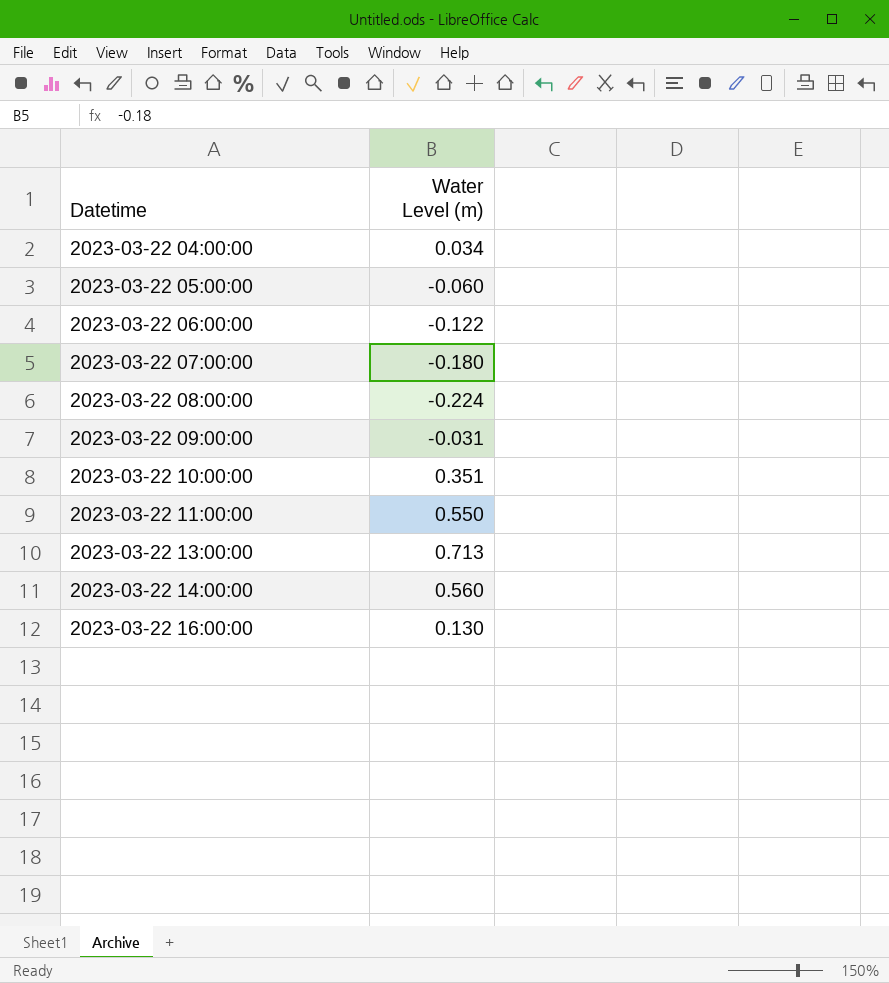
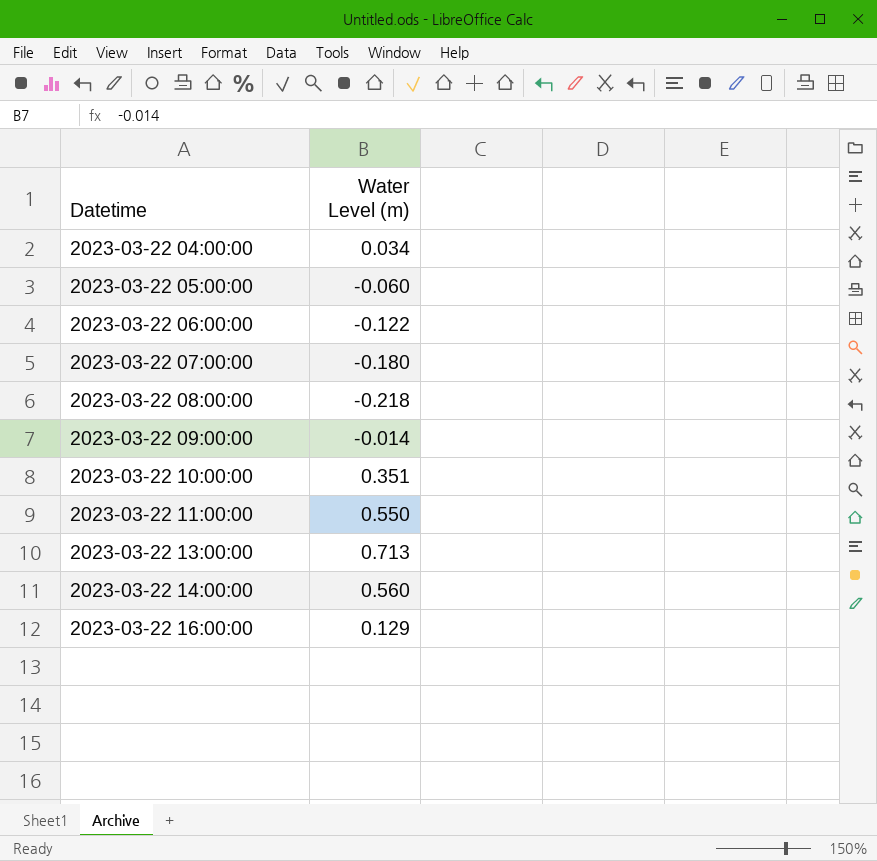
2023-03-22 08:00:00 | Water Level (m): -0.224 -> -0.218
2023-03-22 09:00:00 | Water Level (m): -0.031 -> -0.014
2023-03-22 16:00:00 | Water Level (m): 0.130 -> 0.129

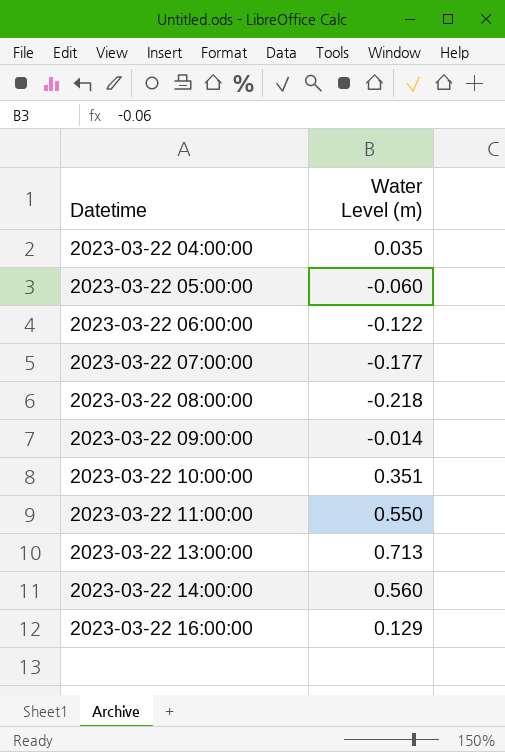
2023-03-22 04:00:00 | Water Level (m): 0.034 -> 0.035
2023-03-22 07:00:00 | Water Level (m): -0.180 -> -0.177

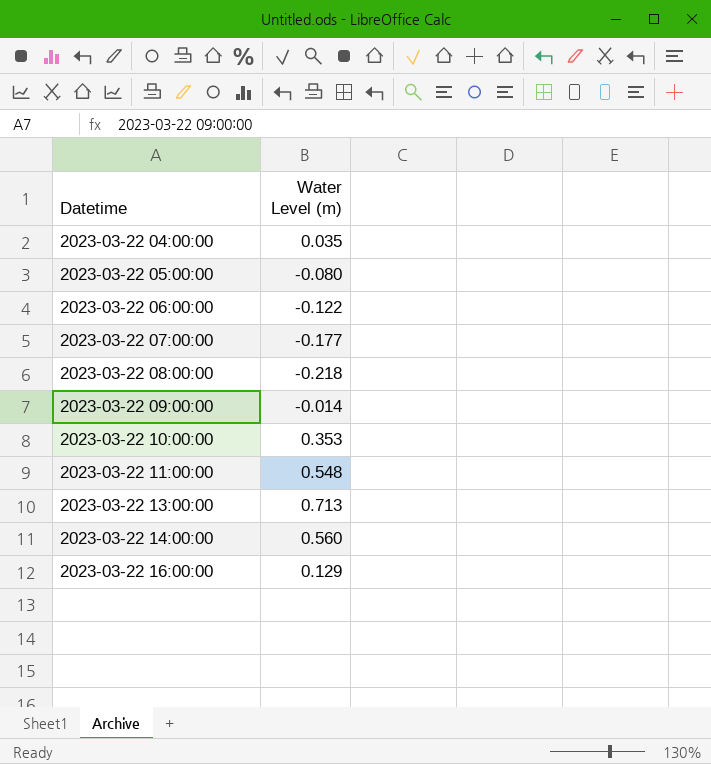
2023-03-22 05:00:00 | Water Level (m): -0.060 -> -0.080
2023-03-22 10:00:00 | Water Level (m): 0.351 -> 0.353
2023-03-22 11:00:00 | Water Level (m): 0.550 -> 0.548

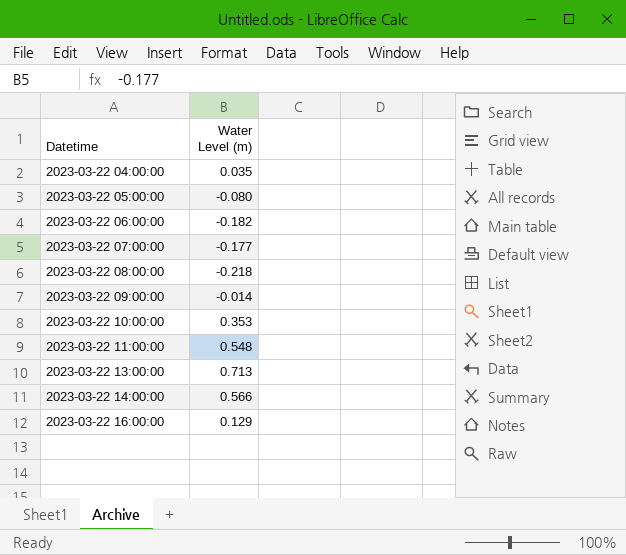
2023-03-22 06:00:00 | Water Level (m): -0.122 -> -0.182
2023-03-22 14:00:00 | Water Level (m): 0.560 -> 0.566

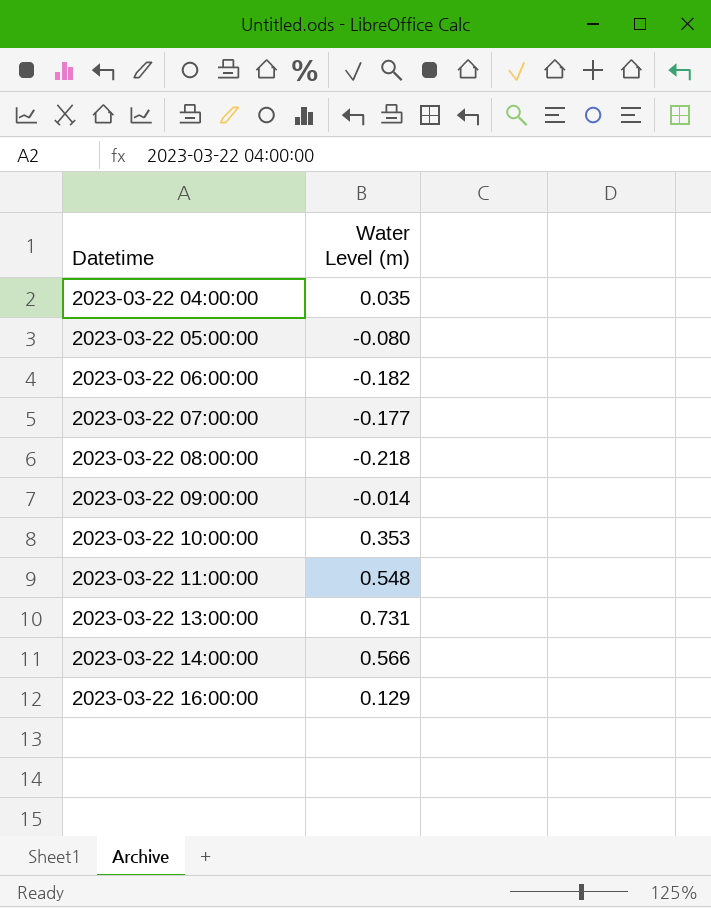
2023-03-22 13:00:00 | Water Level (m): 0.713 -> 0.731

